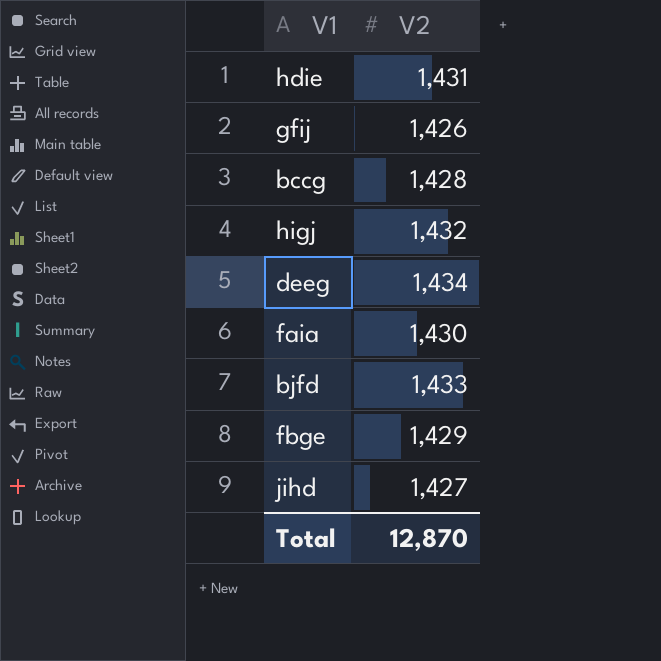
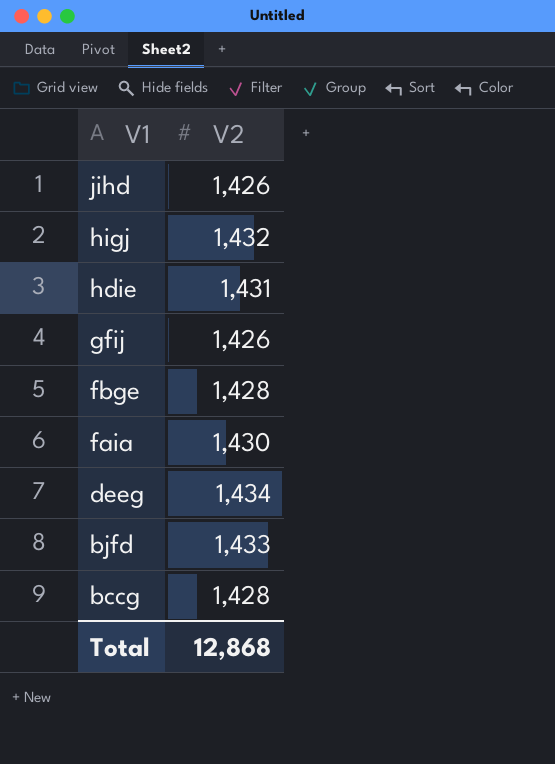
row order: none -> V1 descending
jihd | V2: 1,427 -> 1,426
fbge | V2: 1,429 -> 1,428
Total | V2: 12,870 -> 12,868

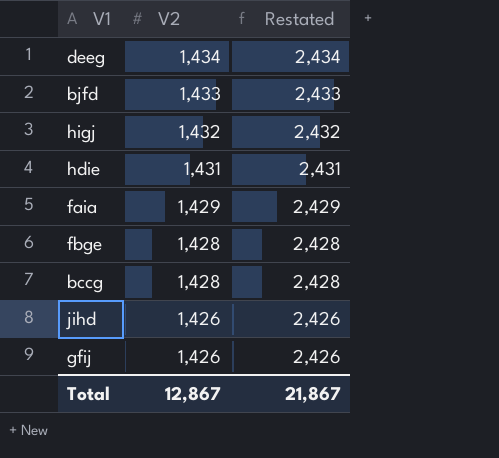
row order: V1 descending -> V2 descending
column Restated | formula: none -> [V2] + 1000
faia | V2: 1,430 -> 1,429
Total | V2: 12,868 -> 12,867

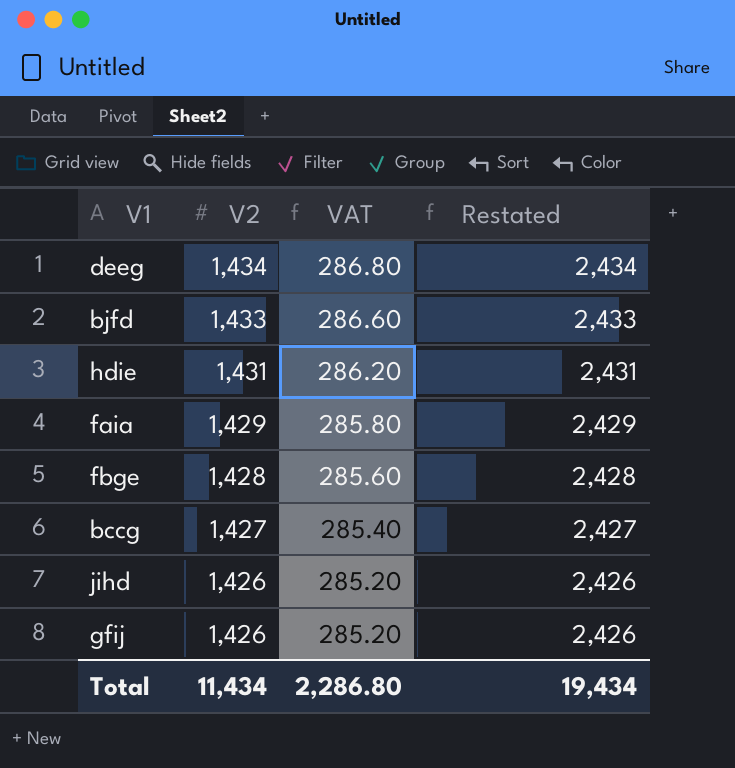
column VAT | formula: none -> [V2] * 0.2
row higj: 1,432 | 2,432 -> none
bccg | V2: 1,428 -> 1,427
bccg | Restated: 2,428 -> 2,427
Total | V2: 12,867 -> 11,434
Total | Restated: 21,867 -> 19,434

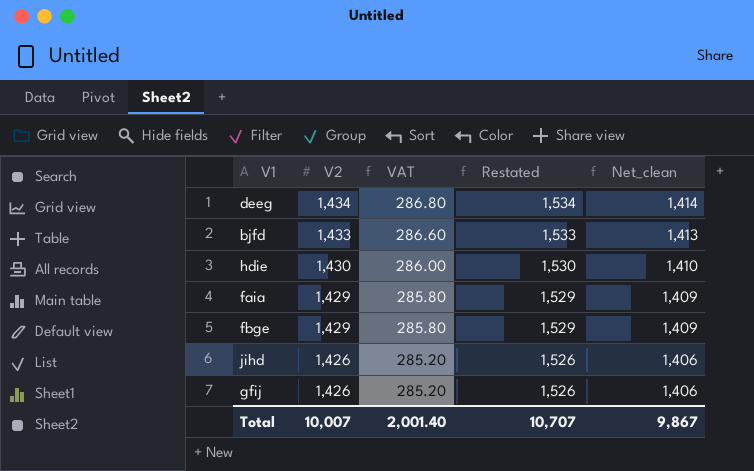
column Restated | formula: [V2] + 1000 -> [V2] + 100
column Net_clean | formula: none -> [V2] - 20
row bccg: 1,427 | 285.40 | 2,427 -> none
hdie | V2: 1,431 -> 1,430
hdie | VAT: 286.20 -> 286.00
fbge | V2: 1,428 -> 1,429
fbge | VAT: 285.60 -> 285.80
Total | V2: 11,434 -> 10,007
Total | VAT: 2,286.80 -> 2,001.40
Total | Restated: 19,434 -> 10,707

